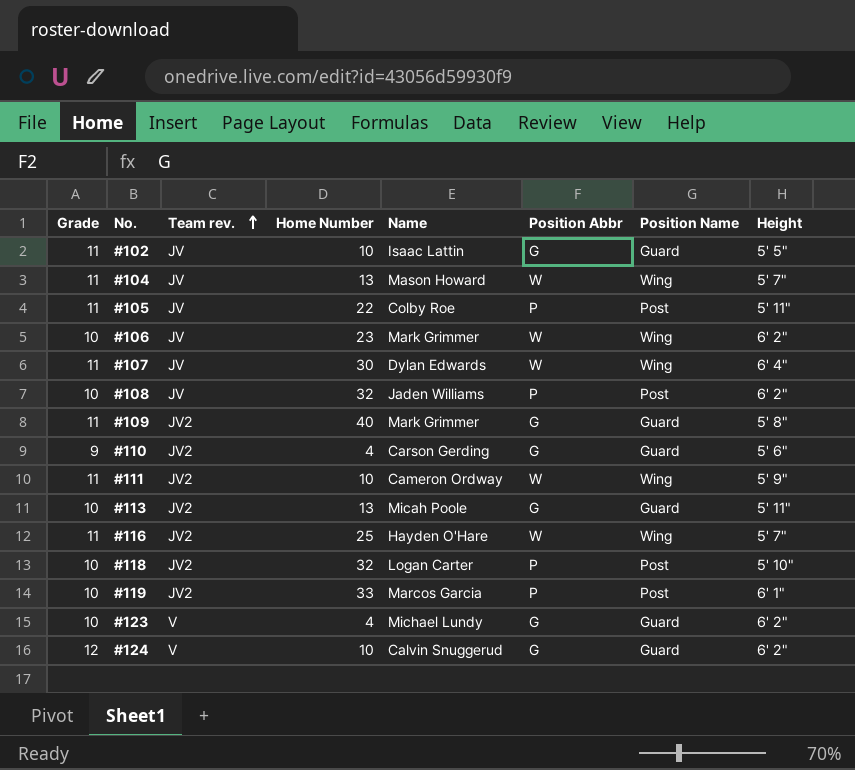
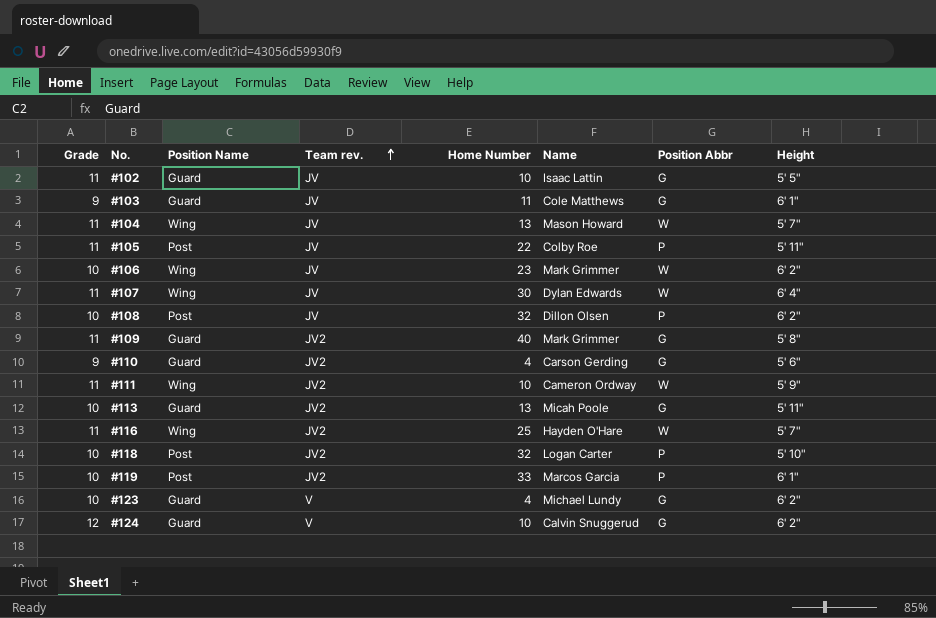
column Position Name | position: 7 -> 3
row #103: none -> 9 | Guard | JV | 11 | Cole Matthews | G | 6' 1"
#108 | Name: Jaden Williams -> Dillon Olsen

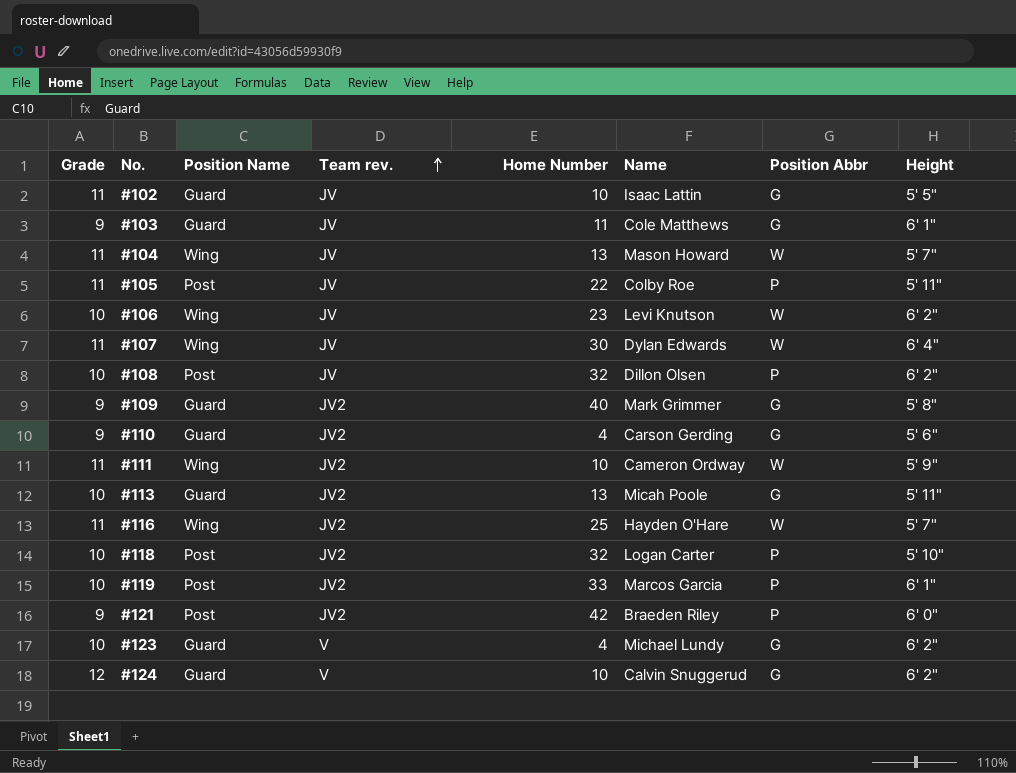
#106 | Name: Mark Grimmer -> Levi Knutson
#109 | Grade: 11 -> 9
row #121: none -> 9 | Post | JV2 | 42 | Braeden Riley | P | 6' 0"

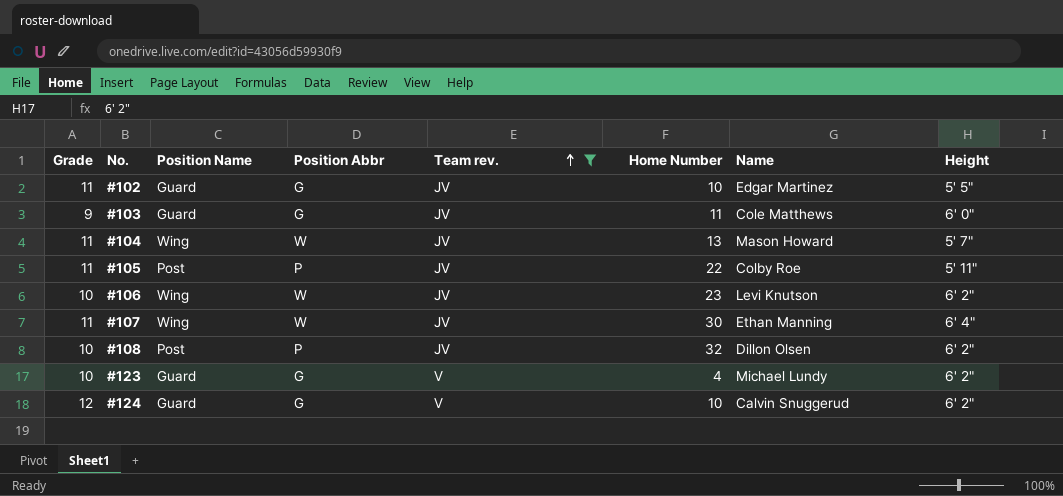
filter: none -> Team rev. != JV2
column Position Abbr | position: 7 -> 4
#102 | Name: Isaac Lattin -> Edgar Martinez
#103 | Height: 6' 1" -> 6' 0"
#107 | Name: Dylan Edwards -> Ethan Manning

